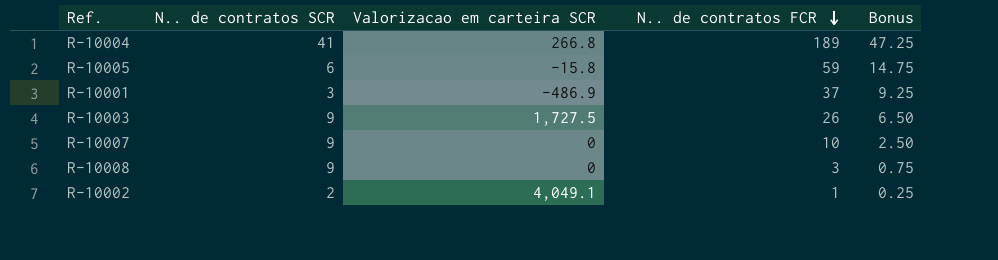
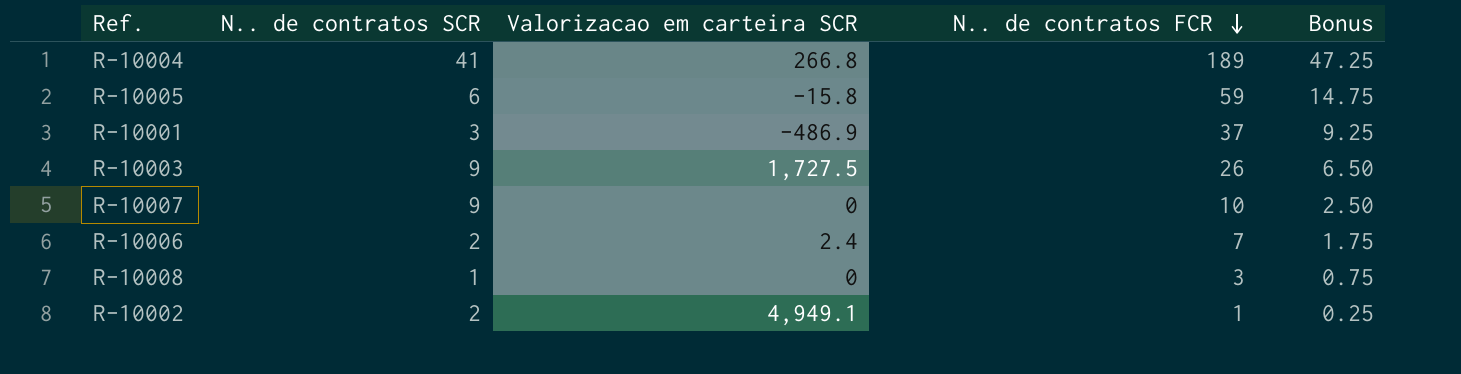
row R-10006: none -> 2 | 2.4 | 7 | 1.75
R-10008 | N.. de contratos SCR: 9 -> 1
R-10002 | Valorizacao em carteira SCR: 4,049.1 -> 4,949.1

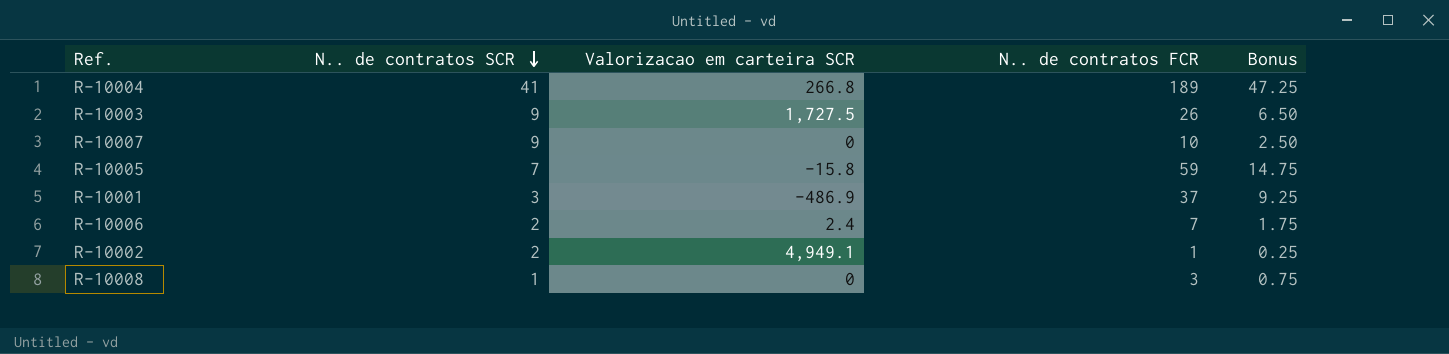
row order: N.. de contratos FCR descending -> N.. de contratos SCR descending
R-10005 | N.. de contratos SCR: 6 -> 7

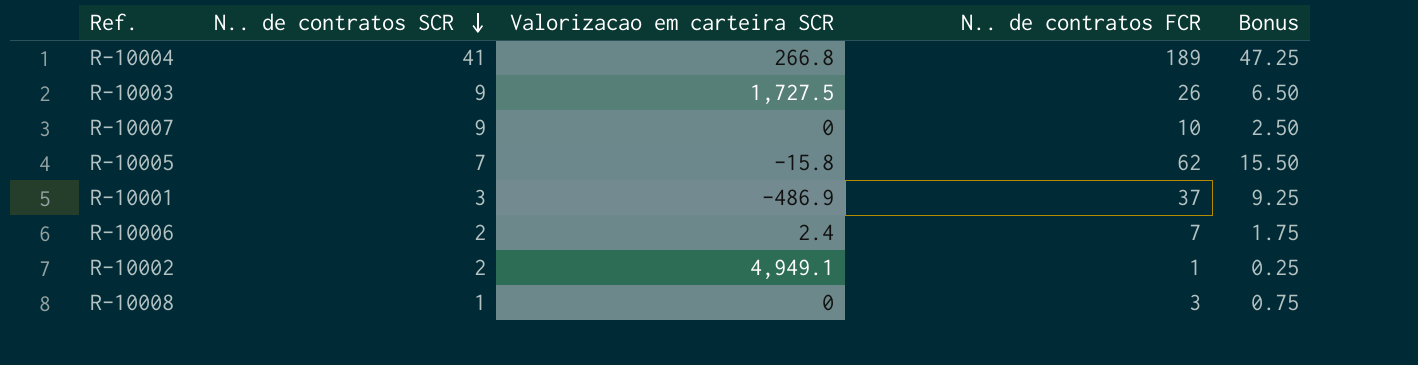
R-10005 | N.. de contratos FCR: 59 -> 62
R-10005 | Bonus: 14.75 -> 15.50

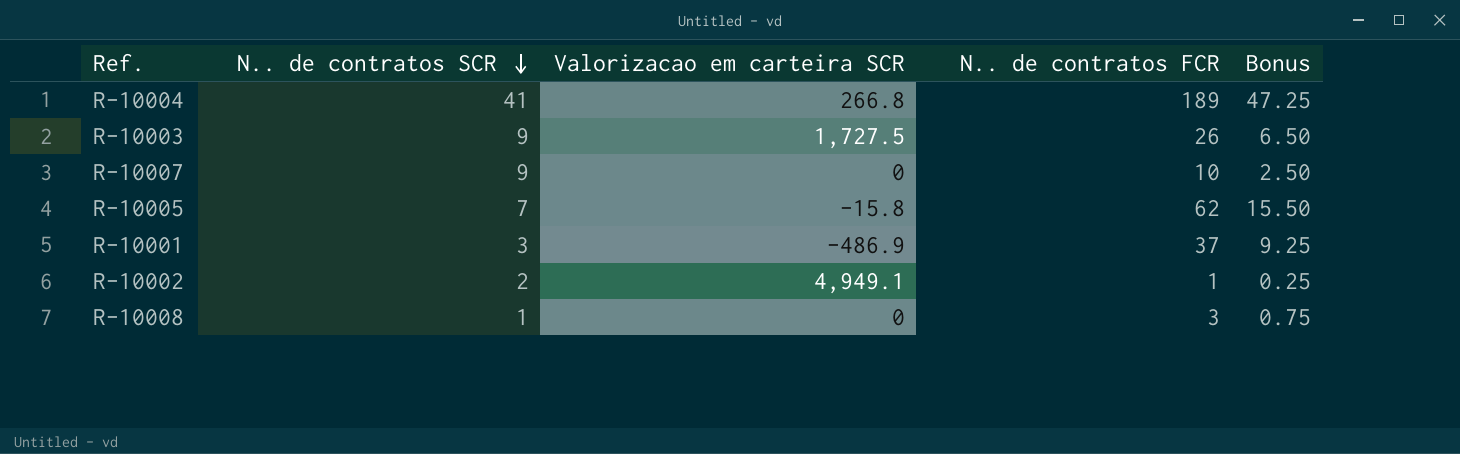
row R-10006: 2 | 2.4 | 7 | 1.75 -> none

